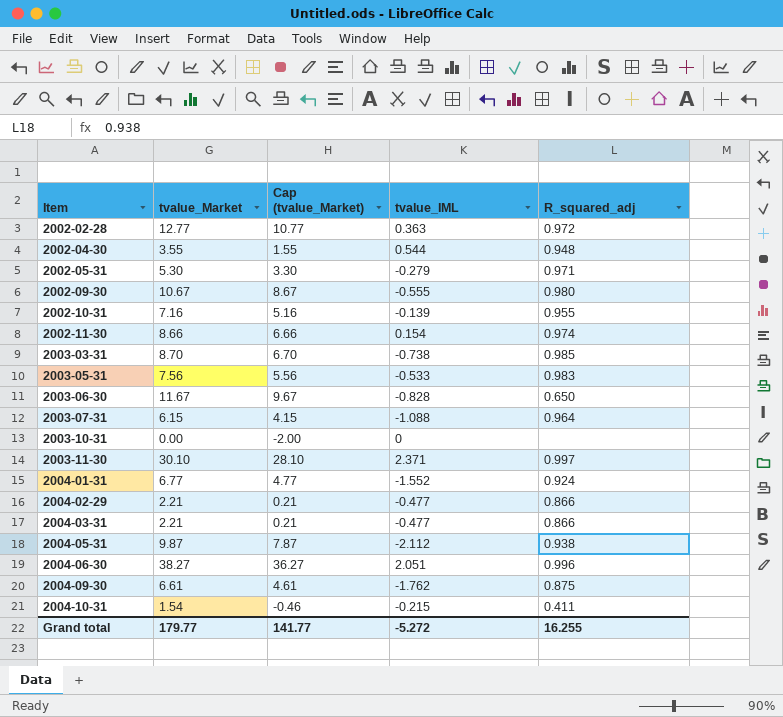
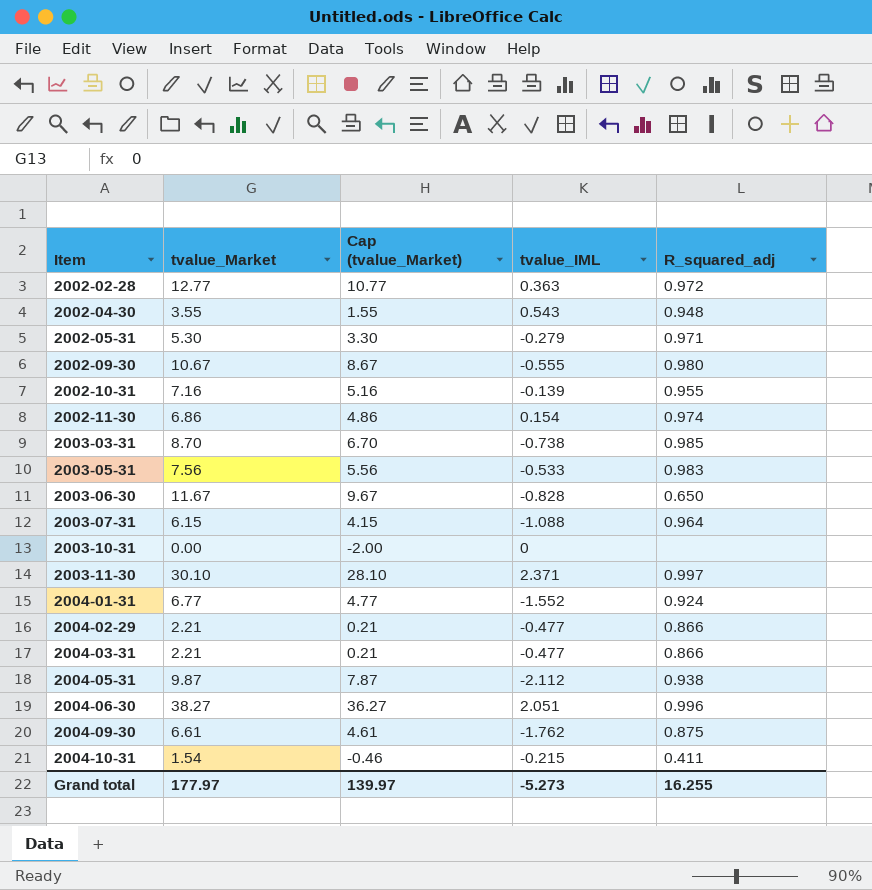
2002-04-30 | tvalue_IML: 0.544 -> 0.543
2002-11-30 | tvalue_Market: 8.66 -> 6.86
2002-11-30 | Cap (tvalue_Market): 6.66 -> 4.86
Grand total | tvalue_Market: 179.77 -> 177.97
Grand total | Cap (tvalue_Market): 141.77 -> 139.97
Grand total | tvalue_IML: -5.272 -> -5.273

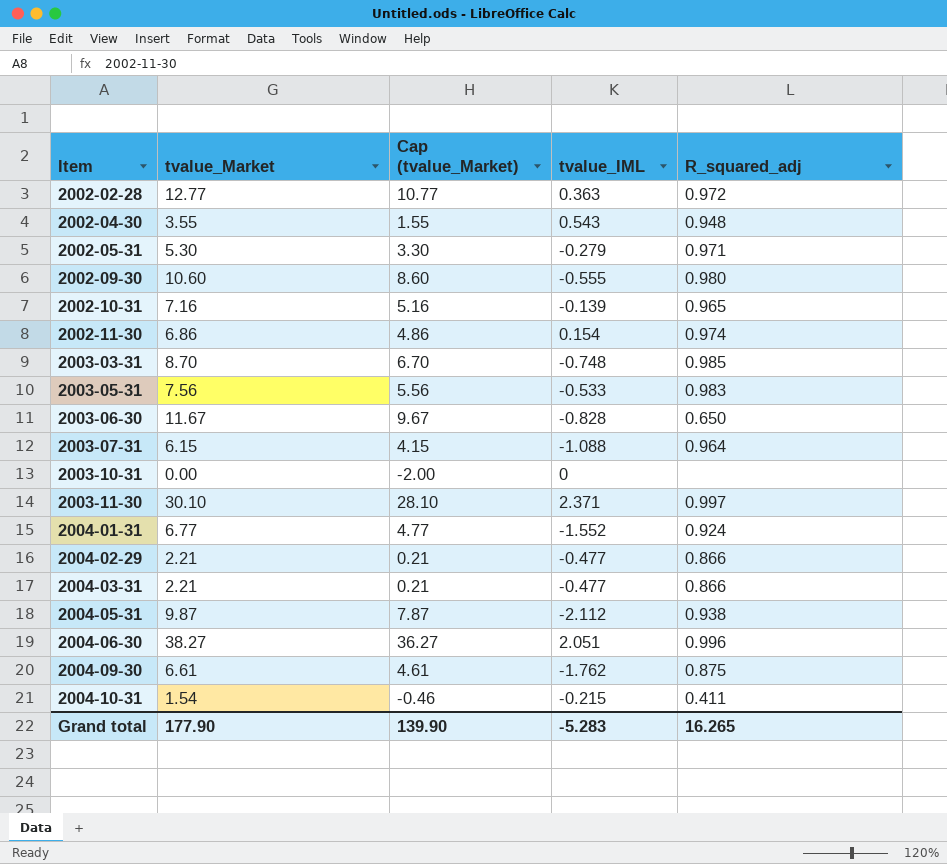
2002-09-30 | tvalue_Market: 10.67 -> 10.60
2002-09-30 | Cap (tvalue_Market): 8.67 -> 8.60
2002-10-31 | R_squared_adj: 0.955 -> 0.965
2003-03-31 | tvalue_IML: -0.738 -> -0.748
Grand total | tvalue_Market: 177.97 -> 177.90
Grand total | Cap (tvalue_Market): 139.97 -> 139.90
Grand total | tvalue_IML: -5.273 -> -5.283
Grand total | R_squared_adj: 16.255 -> 16.265

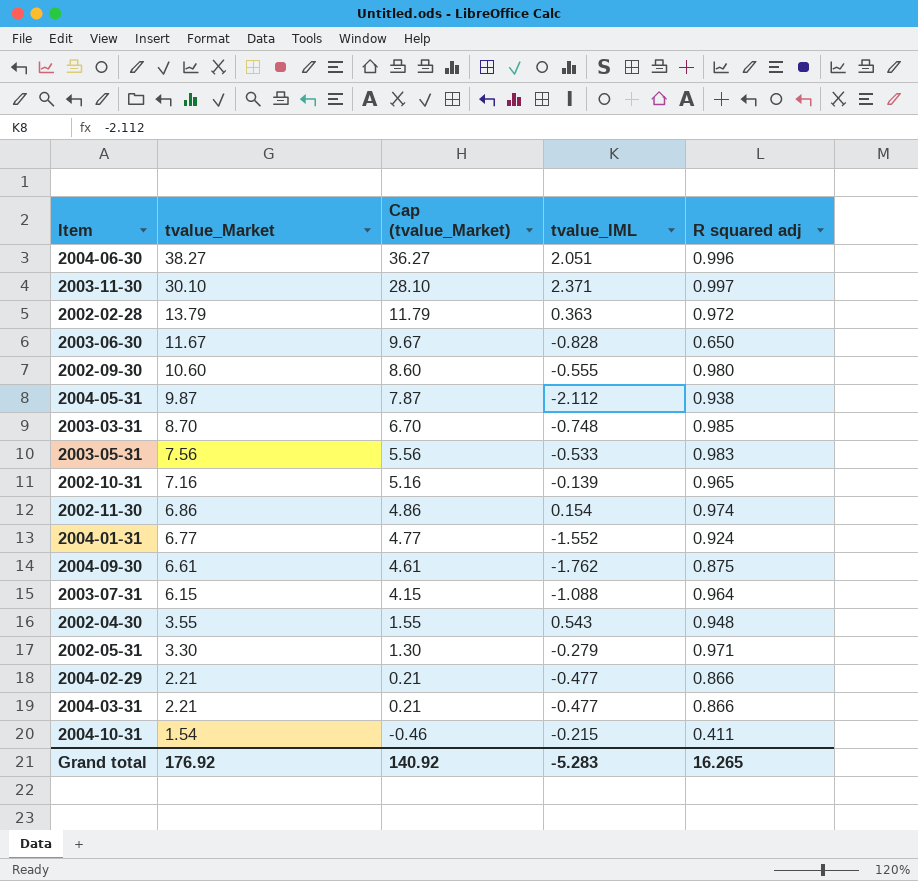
row order: Item ascending -> tvalue_Market descending
column name: R_squared_adj -> R squared adj
row 2003-10-31: 0.00 | -2.00 | 0 | none -> none
2002-02-28 | tvalue_Market: 12.77 -> 13.79
2002-02-28 | Cap (tvalue_Market): 10.77 -> 11.79
2002-05-31 | tvalue_Market: 5.30 -> 3.30
2002-05-31 | Cap (tvalue_Market): 3.30 -> 1.30
Grand total | tvalue_Market: 177.90 -> 176.92
Grand total | Cap (tvalue_Market): 139.90 -> 140.92

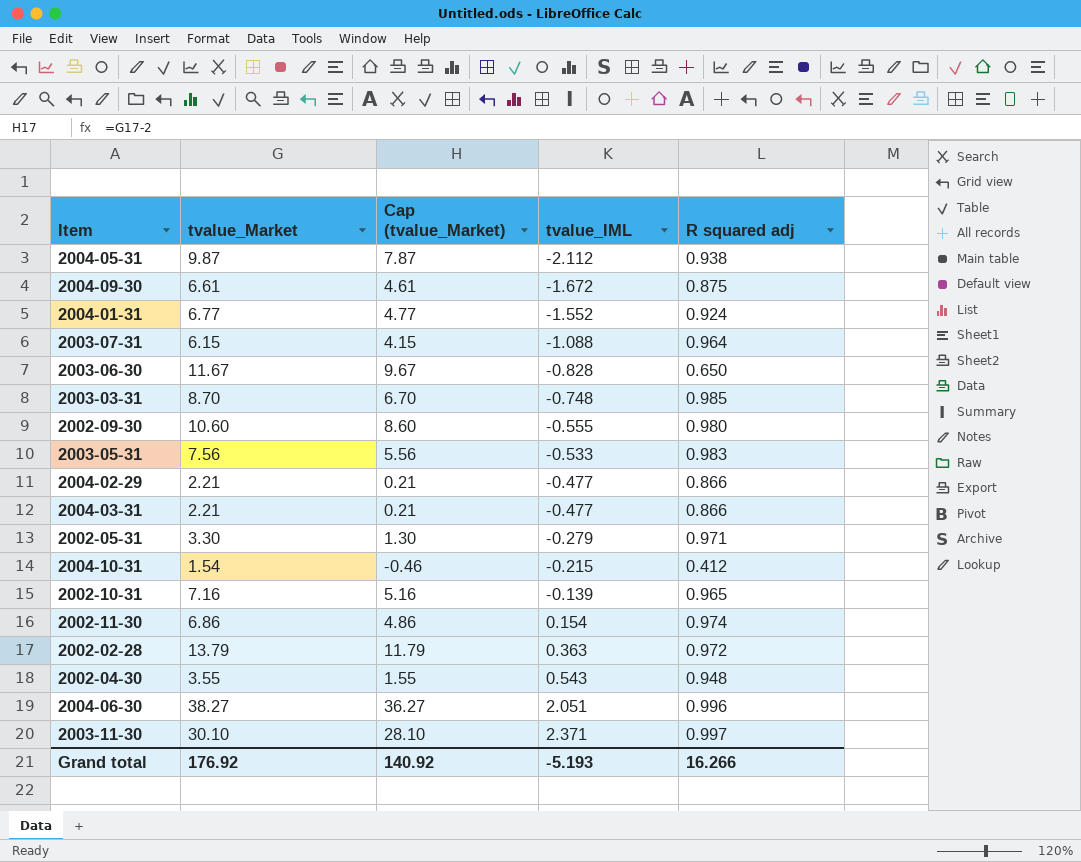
row order: tvalue_Market descending -> tvalue_IML ascending
2004-09-30 | tvalue_IML: -1.762 -> -1.672
2004-10-31 | R squared adj: 0.411 -> 0.412
Grand total | tvalue_IML: -5.283 -> -5.193
Grand total | R squared adj: 16.265 -> 16.266

